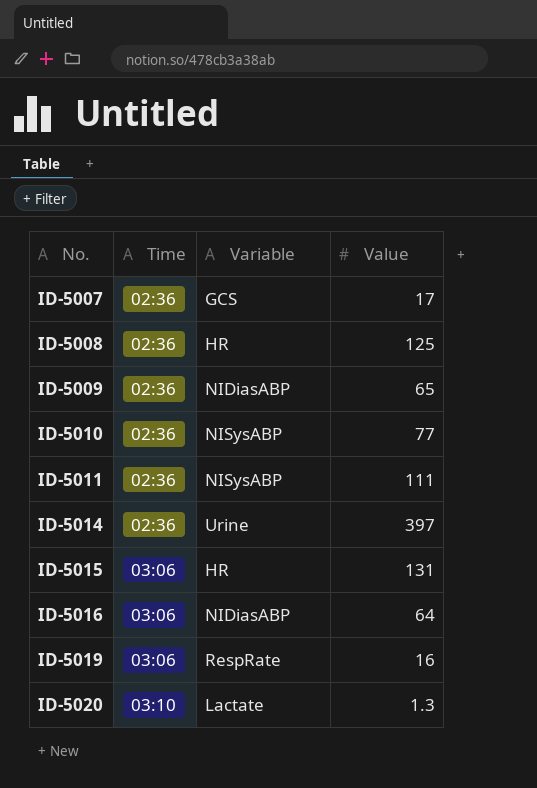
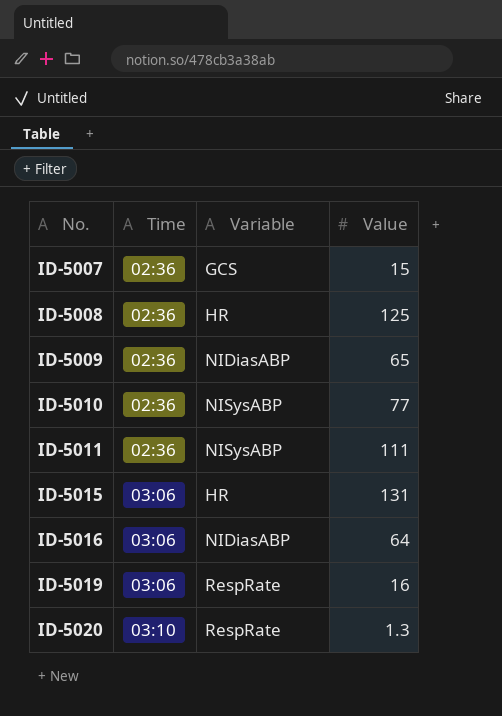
row ID-5014: 02:36 | Urine | 397 -> none
ID-5007 | Value: 17 -> 15
ID-5020 | Variable: Lactate -> RespRate

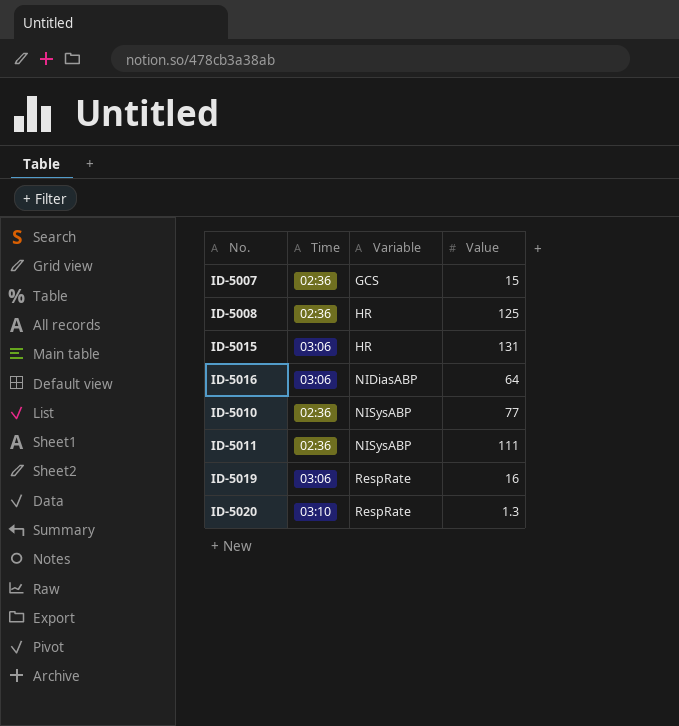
row order: No. ascending -> Variable ascending
row ID-5009: 02:36 | NIDiasABP | 65 -> none

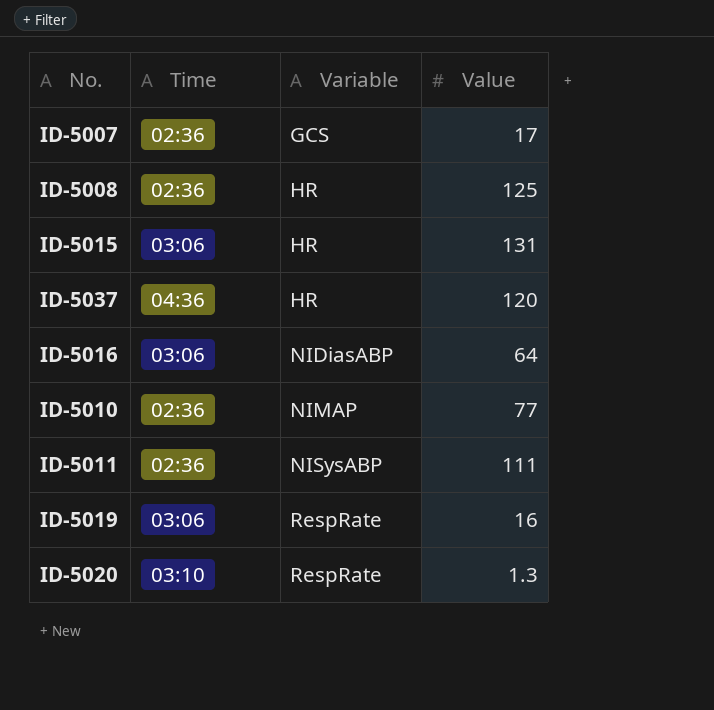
ID-5007 | Value: 15 -> 17
row ID-5037: none -> 04:36 | HR | 120
ID-5010 | Variable: NISysABP -> NIMAP

